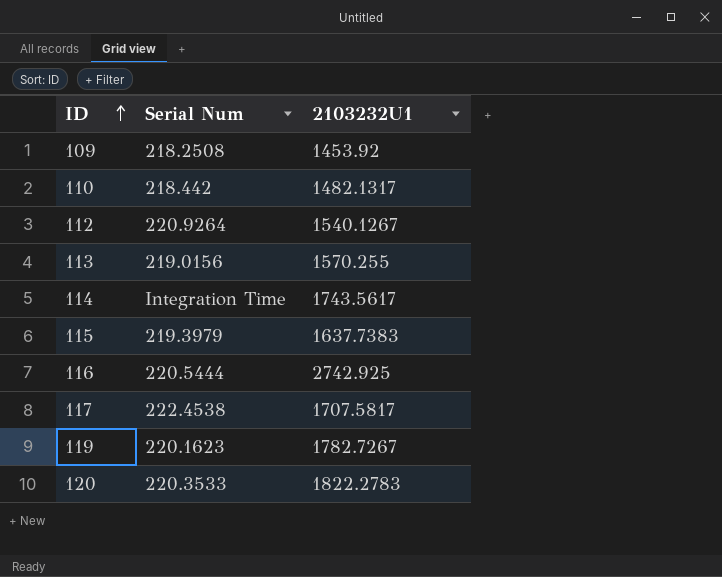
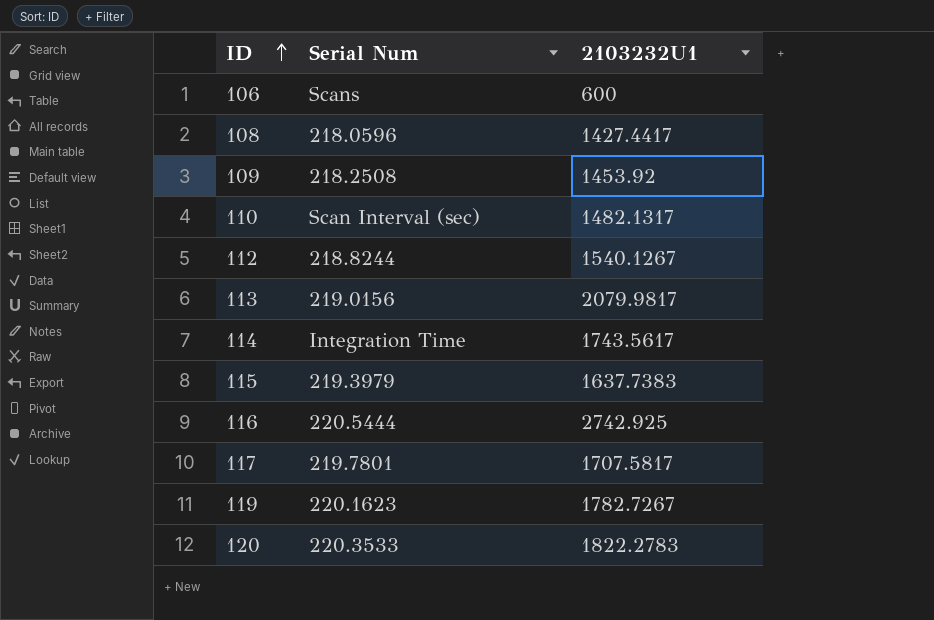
row 106: none -> Scans | 600
row 108: none -> 218.0596 | 1427.4417
110 | Serial Num: 218.442 -> Scan Interval (sec)
112 | Serial Num: 220.9264 -> 218.8244
113 | 2103232U1: 1570.255 -> 2079.9817
117 | Serial Num: 222.4538 -> 219.7801

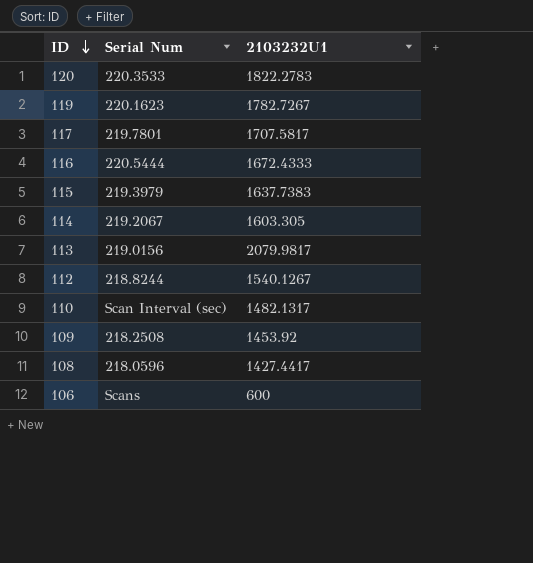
row order: ID ascending -> ID descending
116 | 2103232U1: 2742.925 -> 1672.4333
114 | Serial Num: Integration Time -> 219.2067
114 | 2103232U1: 1743.5617 -> 1603.305

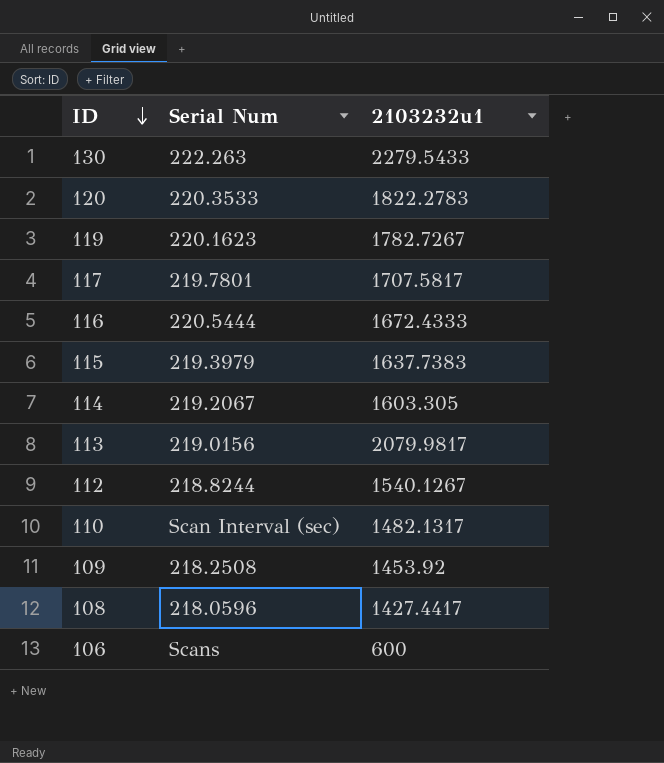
column name: 2103232U1 -> 2103232u1
row 130: none -> 222.263 | 2279.5433

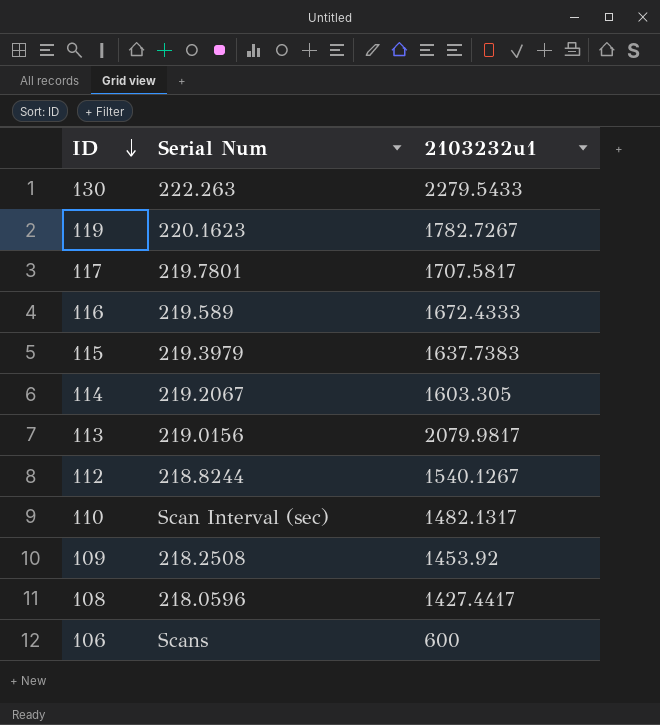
row 120: 220.3533 | 1822.2783 -> none
116 | Serial Num: 220.5444 -> 219.589

